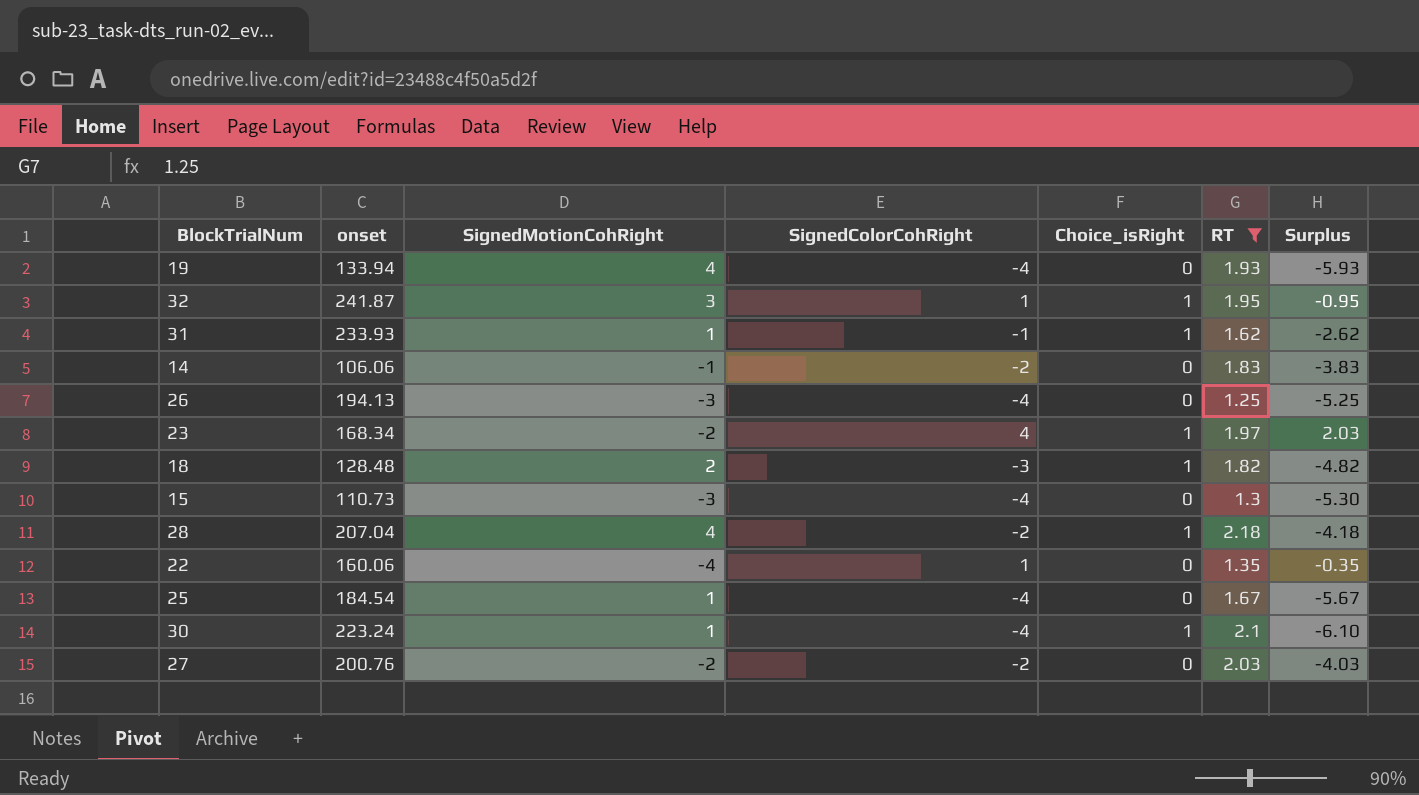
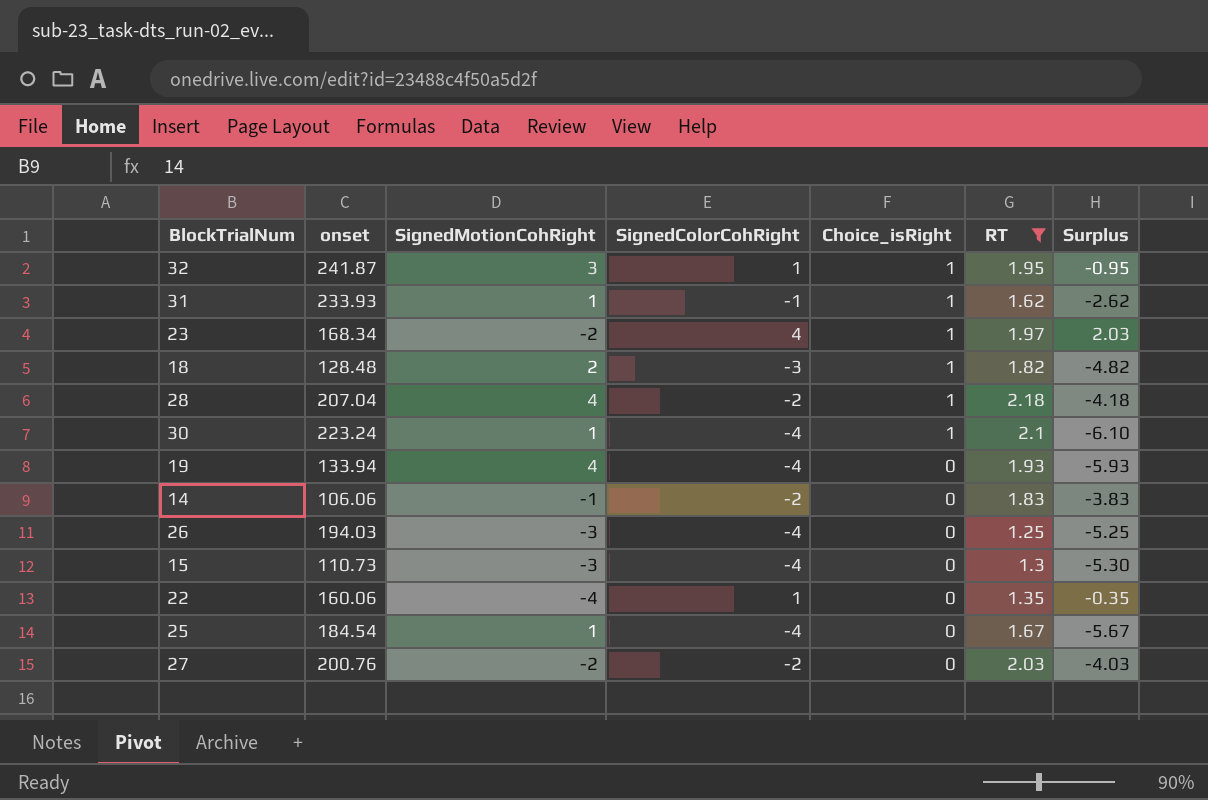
row order: none -> Choice_isRight descending
26 | onset: 194.13 -> 194.03

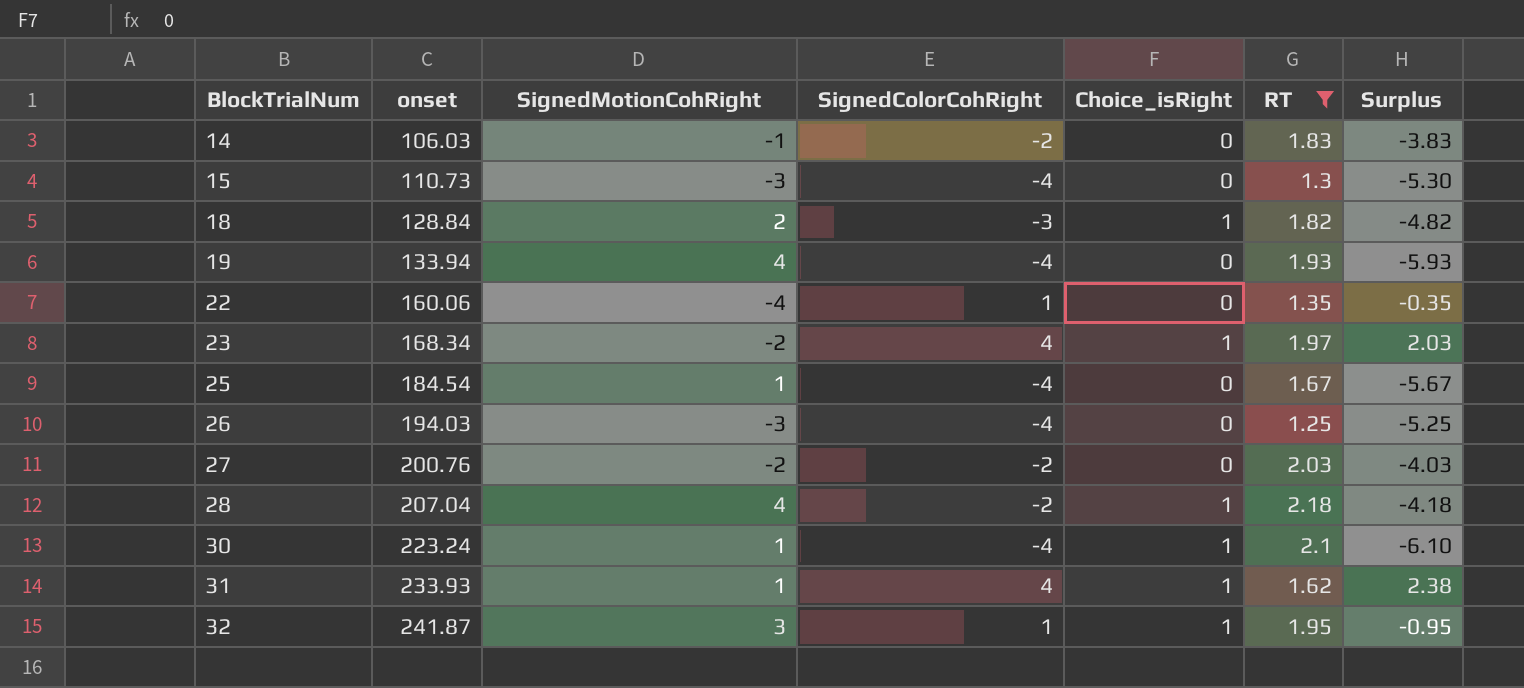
row order: Choice_isRight descending -> BlockTrialNum ascending
14 | onset: 106.06 -> 106.03
18 | onset: 128.48 -> 128.84
31 | SignedColorCohRight: -1 -> 4
31 | Surplus: -2.62 -> 2.38

